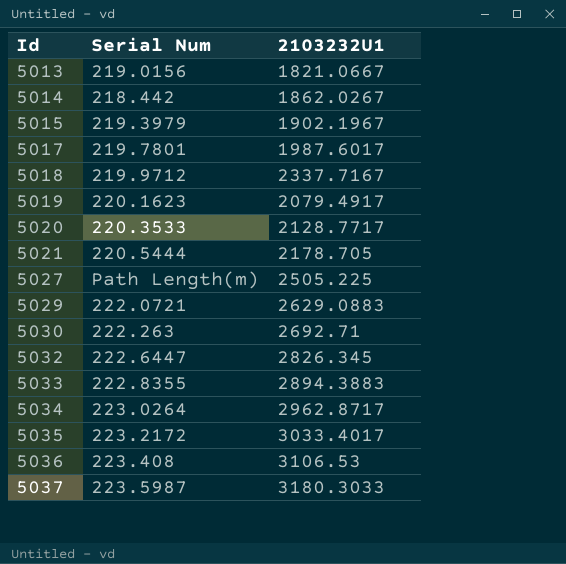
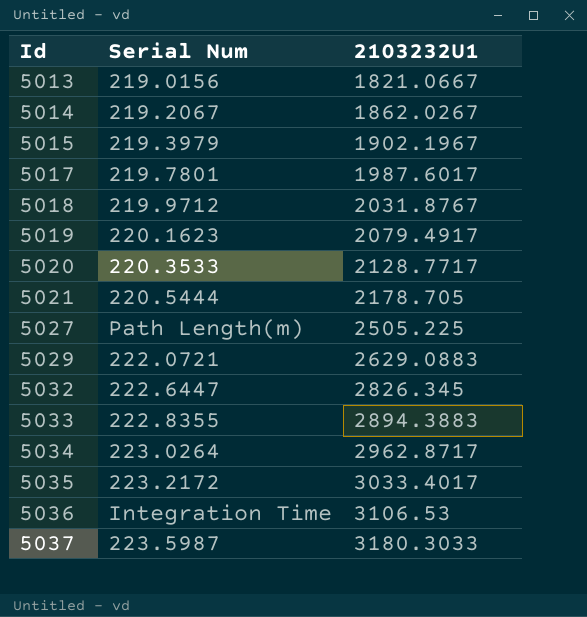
row 5030: 222.263 | 2692.71 -> none
5014 | Serial Num: 218.442 -> 219.2067
5018 | 2103232U1: 2337.7167 -> 2031.8767
5036 | Serial Num: 223.408 -> Integration Time

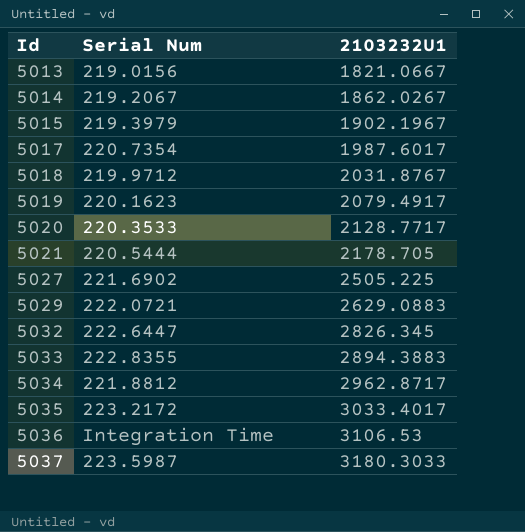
5017 | Serial Num: 219.7801 -> 220.7354
5027 | Serial Num: Path Length(m) -> 221.6902
5034 | Serial Num: 223.0264 -> 221.8812

